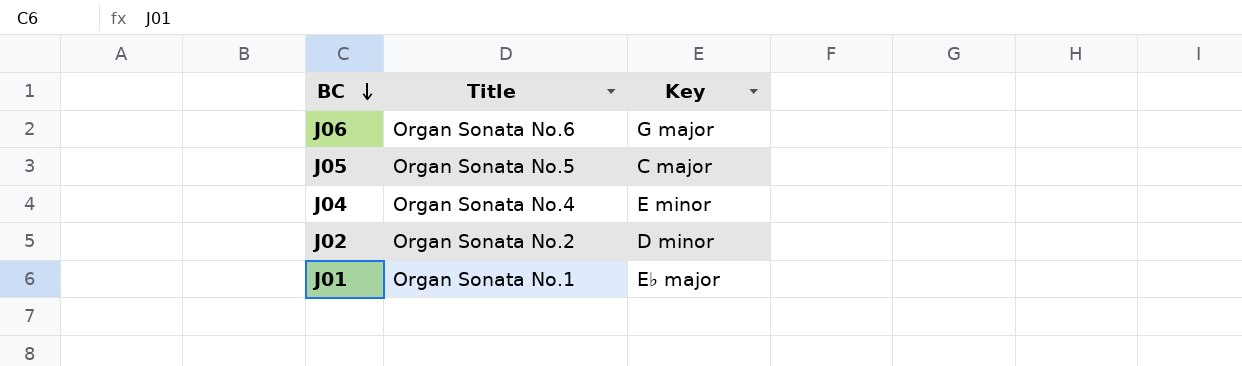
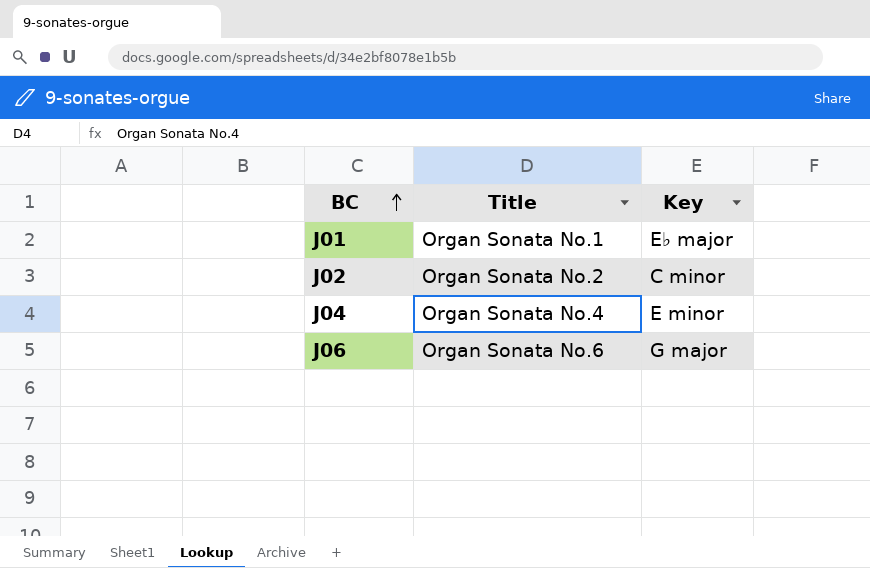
row order: BC descending -> BC ascending
row J05: Organ Sonata No.5 | C major -> none
J02 | Key: D minor -> C minor

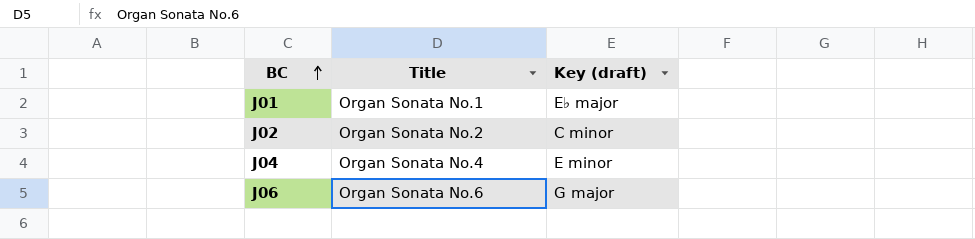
column name: Key -> Key (draft)

